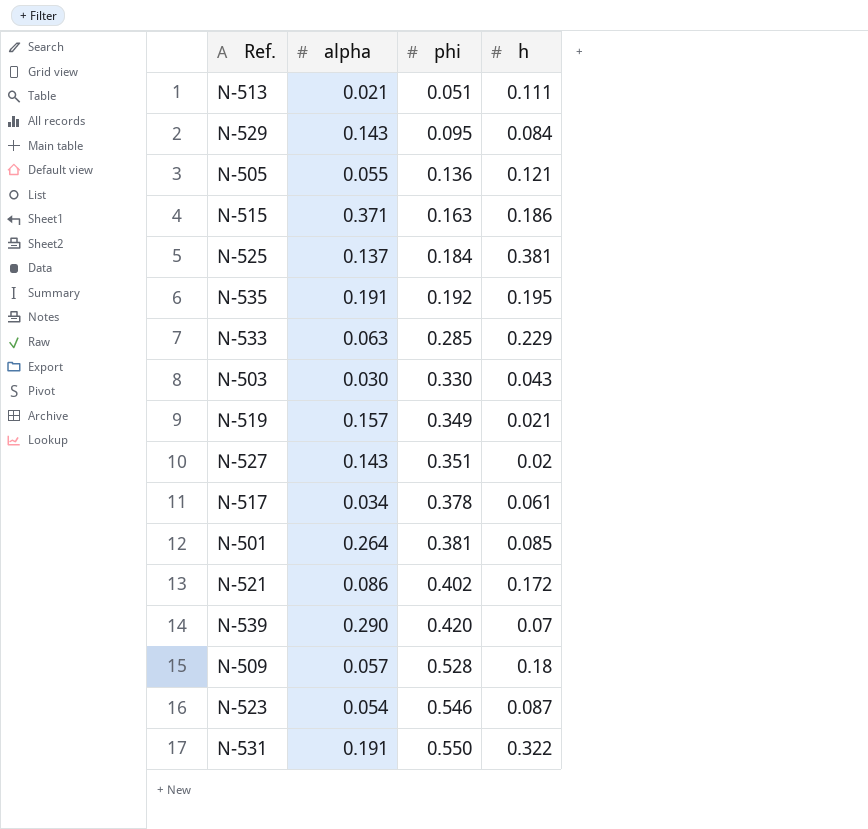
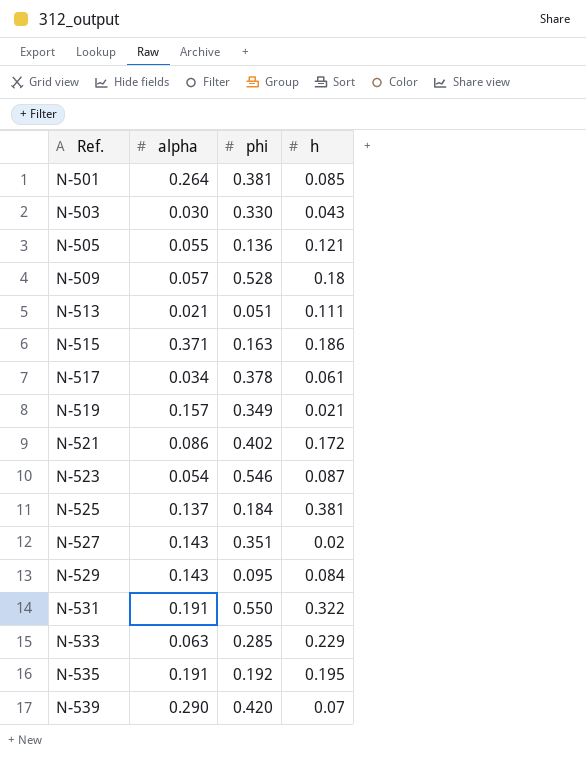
row order: phi ascending -> Ref. ascending

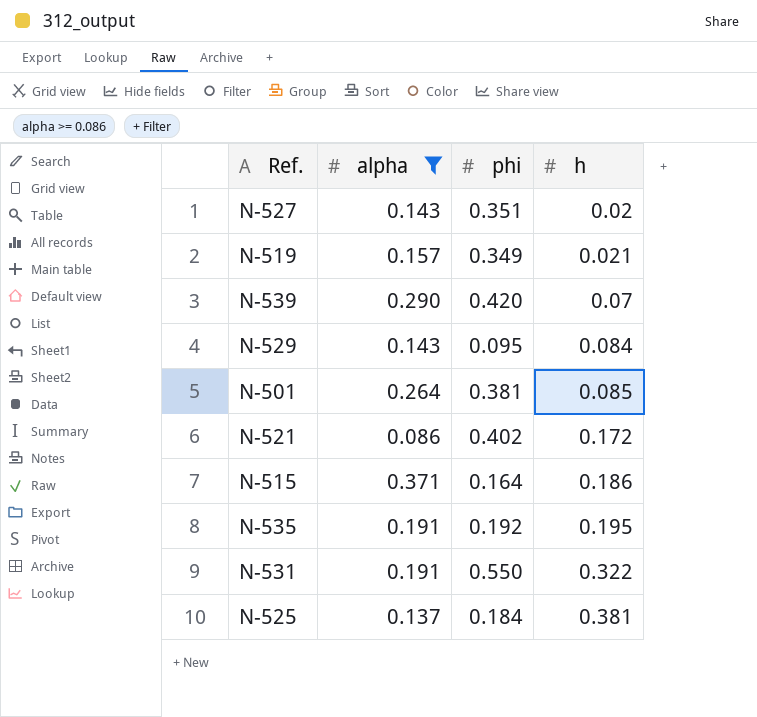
filter: none -> alpha >= 0.086
row order: Ref. ascending -> h ascending
N-515 | phi: 0.163 -> 0.164

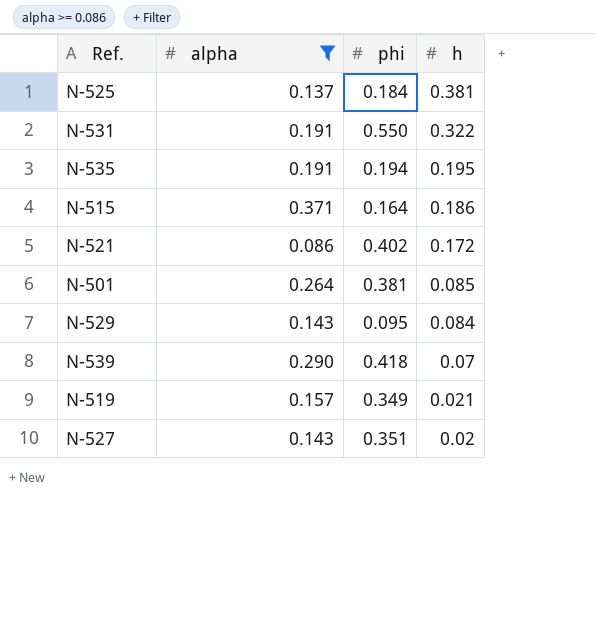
row order: h ascending -> h descending
N-535 | phi: 0.192 -> 0.194
N-539 | phi: 0.420 -> 0.418

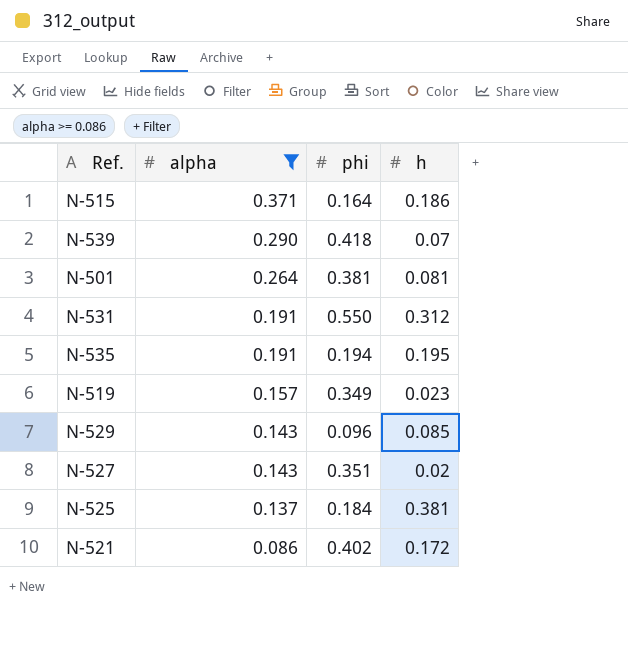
row order: h descending -> alpha descending
N-501 | h: 0.085 -> 0.081
N-531 | h: 0.322 -> 0.312
N-519 | h: 0.021 -> 0.023
N-529 | phi: 0.095 -> 0.096
N-529 | h: 0.084 -> 0.085

